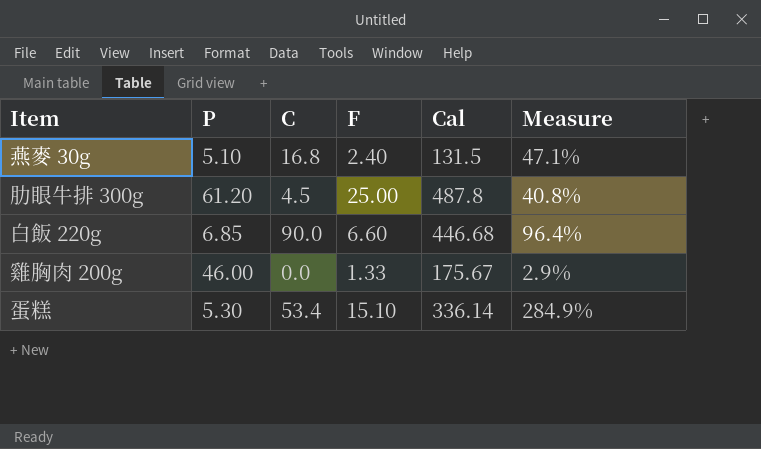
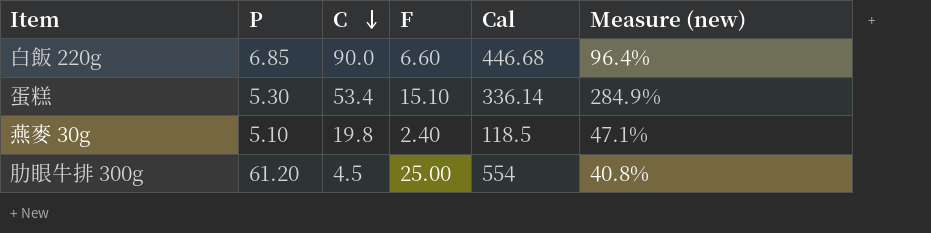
row order: none -> C descending
column name: Measure -> Measure (new)
row 雞胸肉 200g: 46.00 | 0.0 | 1.33 | 175.67 | 2.9% -> none
燕麥 30g | C: 16.8 -> 19.8
燕麥 30g | Cal: 131.5 -> 118.5
肋眼牛排 300g | Cal: 487.8 -> 554

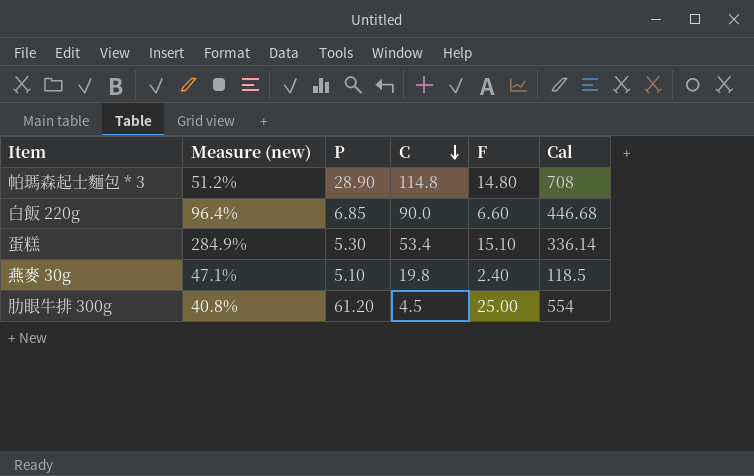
column Measure (new) | position: 6 -> 2
row 帕瑪森起士麵包 * 3: none -> 51.2% | 28.90 | 114.8 | 14.80 | 708

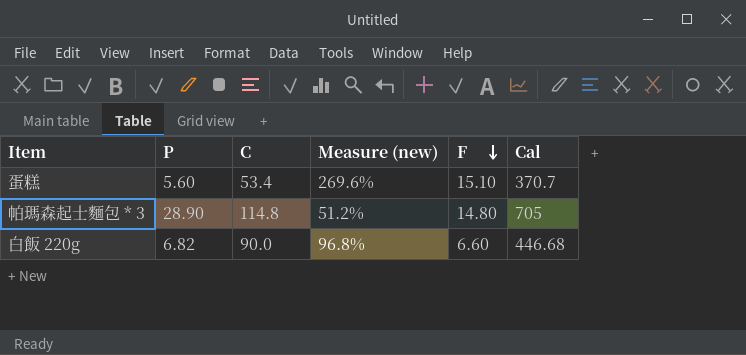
row order: C descending -> F descending
column Measure (new) | position: 2 -> 4
row 燕麥 30g: 47.1% | 5.10 | 19.8 | 2.40 | 118.5 -> none
row 肋眼牛排 300g: 40.8% | 61.20 | 4.5 | 25.00 | 554 -> none
蛋糕 | P: 5.30 -> 5.60
蛋糕 | Measure (new): 284.9% -> 269.6%
蛋糕 | Cal: 336.14 -> 370.7
帕瑪森起士麵包 * 3 | Cal: 708 -> 705
白飯 220g | P: 6.85 -> 6.82
白飯 220g | Measure (new): 96.4% -> 96.8%

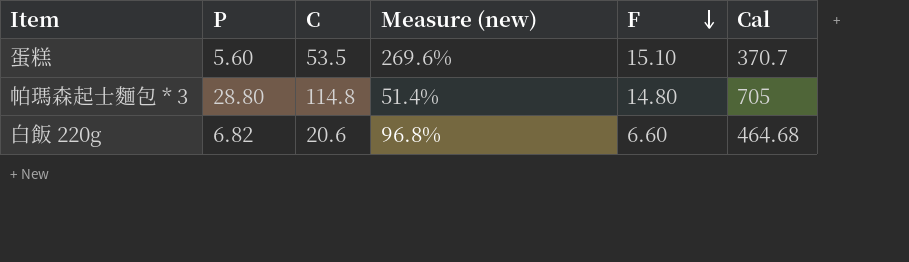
蛋糕 | C: 53.4 -> 53.5
帕瑪森起士麵包 * 3 | P: 28.90 -> 28.80
帕瑪森起士麵包 * 3 | Measure (new): 51.2% -> 51.4%
白飯 220g | C: 90.0 -> 20.6
白飯 220g | Cal: 446.68 -> 464.68

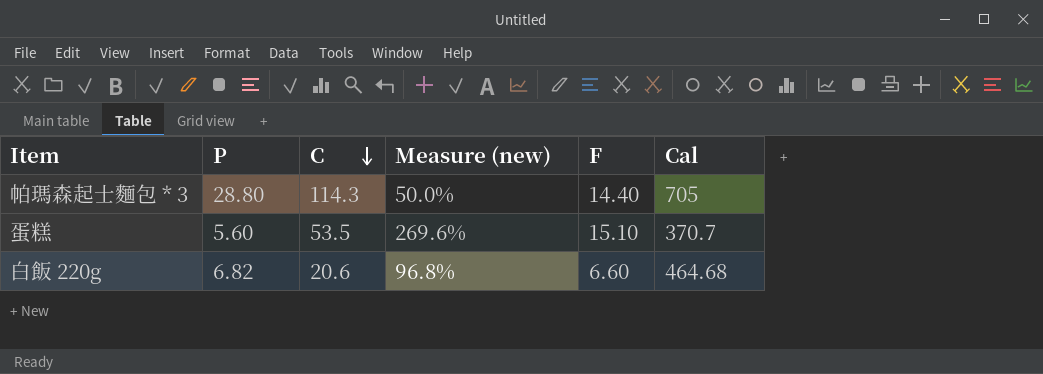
row order: F descending -> C descending
帕瑪森起士麵包 * 3 | C: 114.8 -> 114.3
帕瑪森起士麵包 * 3 | Measure (new): 51.4% -> 50.0%
帕瑪森起士麵包 * 3 | F: 14.80 -> 14.40

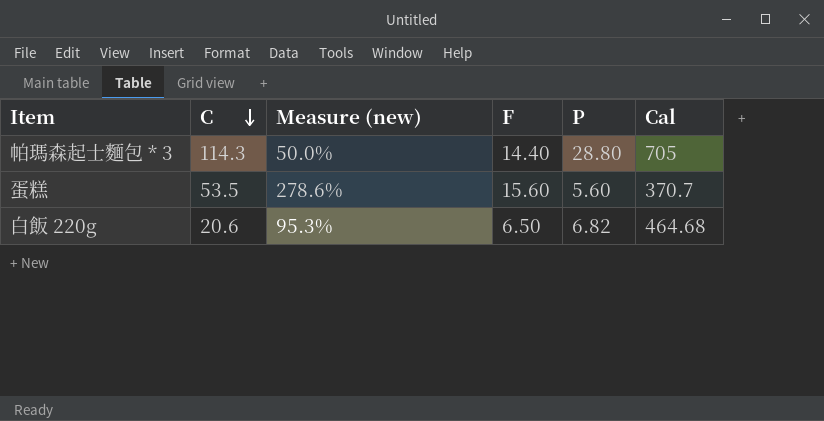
column P | position: 2 -> 5
蛋糕 | Measure (new): 269.6% -> 278.6%
蛋糕 | F: 15.10 -> 15.60
白飯 220g | Measure (new): 96.8% -> 95.3%
白飯 220g | F: 6.60 -> 6.50

